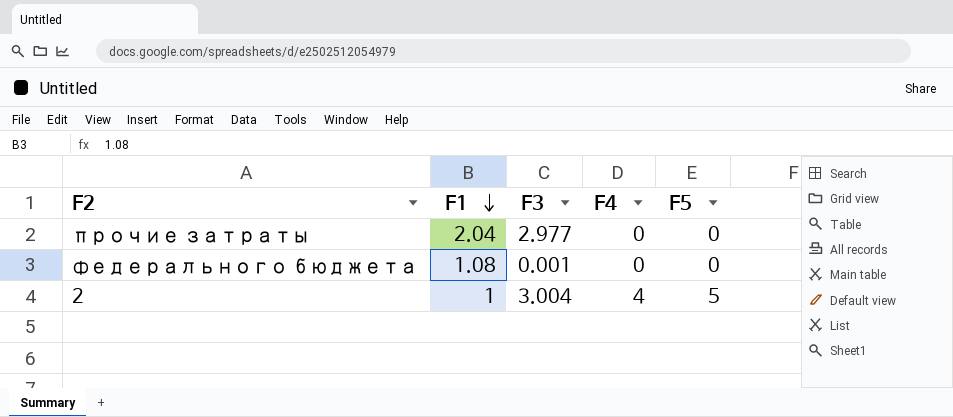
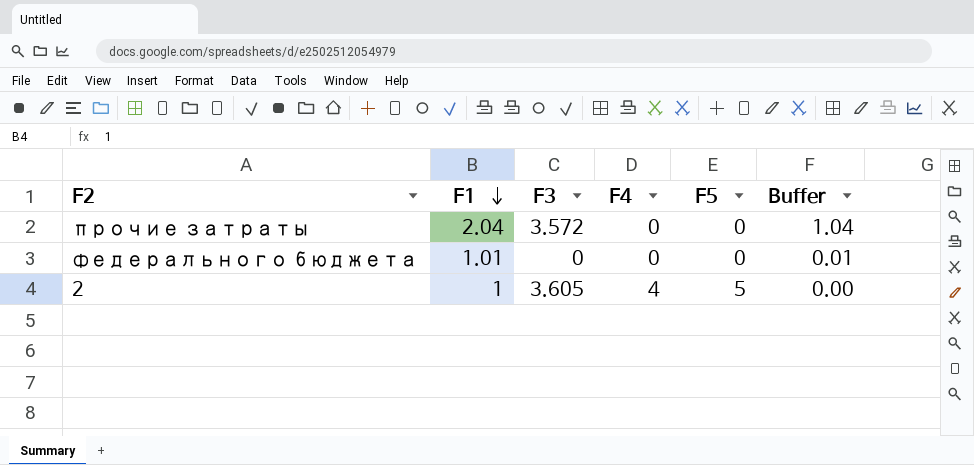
column Buffer | formula: none -> [F1] - 1
прочие затраты | F3: 2.977 -> 3.572
федерального бюджета | F1: 1.08 -> 1.01
федерального бюджета | F3: 0.001 -> 0
2 | F3: 3.004 -> 3.605

